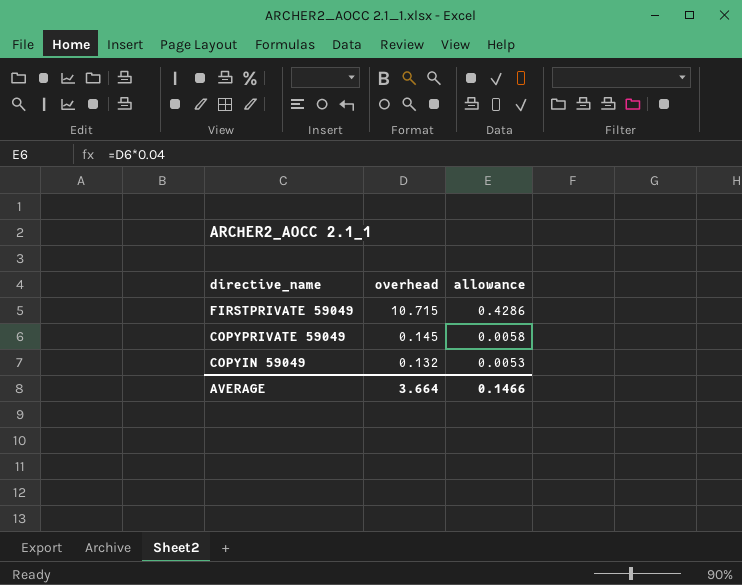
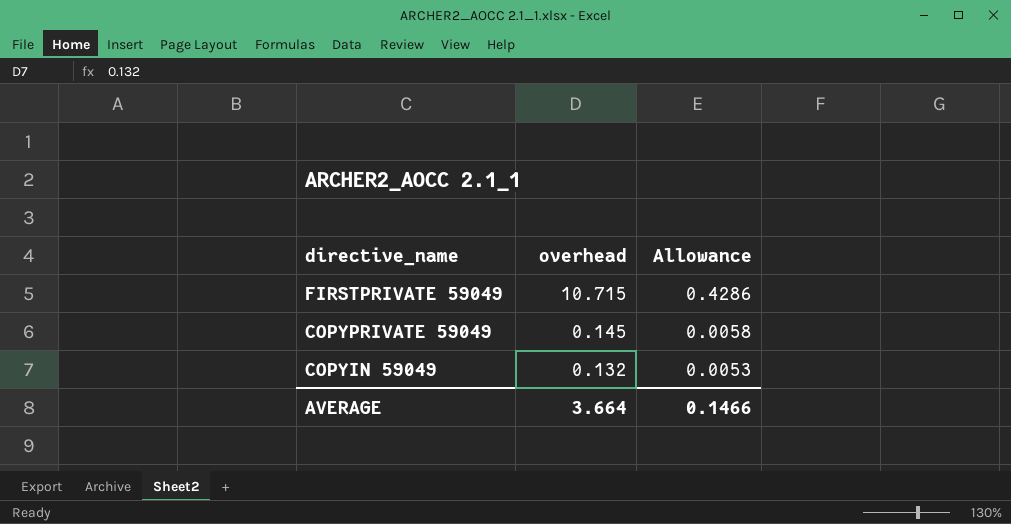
column name: allowance -> Allowance

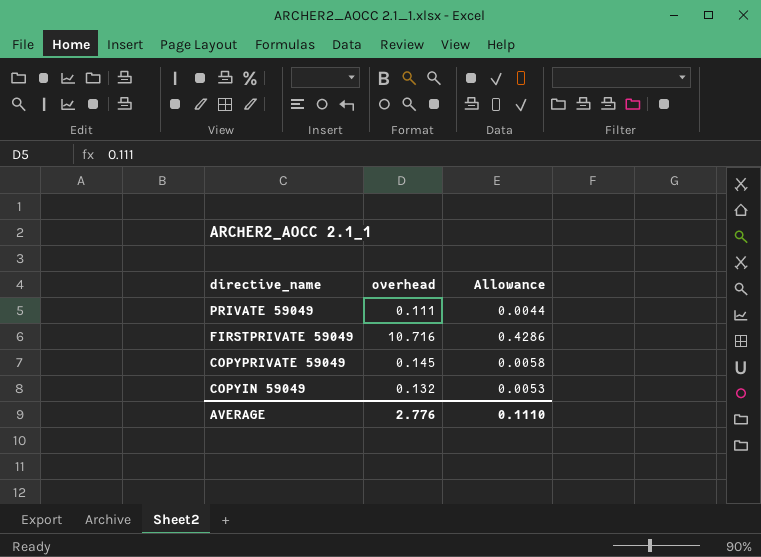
row PRIVATE 59049: none -> 0.111 | 0.0044
FIRSTPRIVATE 59049 | overhead: 10.715 -> 10.716
AVERAGE | overhead: 3.664 -> 2.776
AVERAGE | Allowance: 0.1466 -> 0.1110

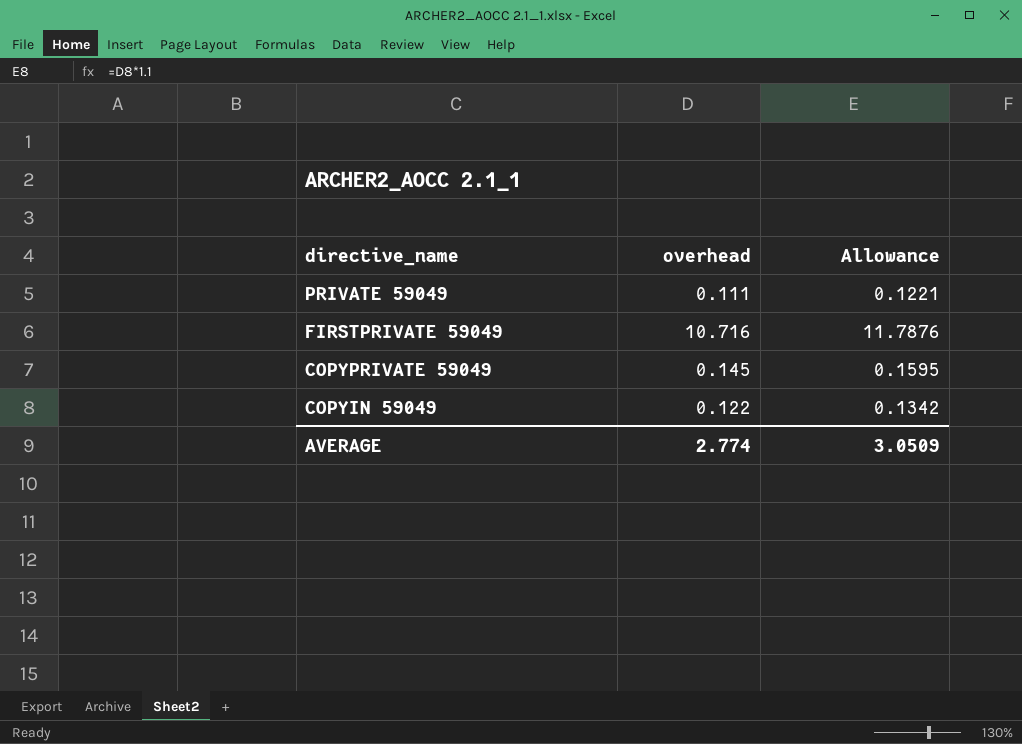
column Allowance | formula: [overhead] * 0.04 -> [overhead] * 1.1
COPYIN 59049 | overhead: 0.132 -> 0.122
AVERAGE | overhead: 2.776 -> 2.774
AVERAGE | Allowance: 0.1110 -> 3.0509

